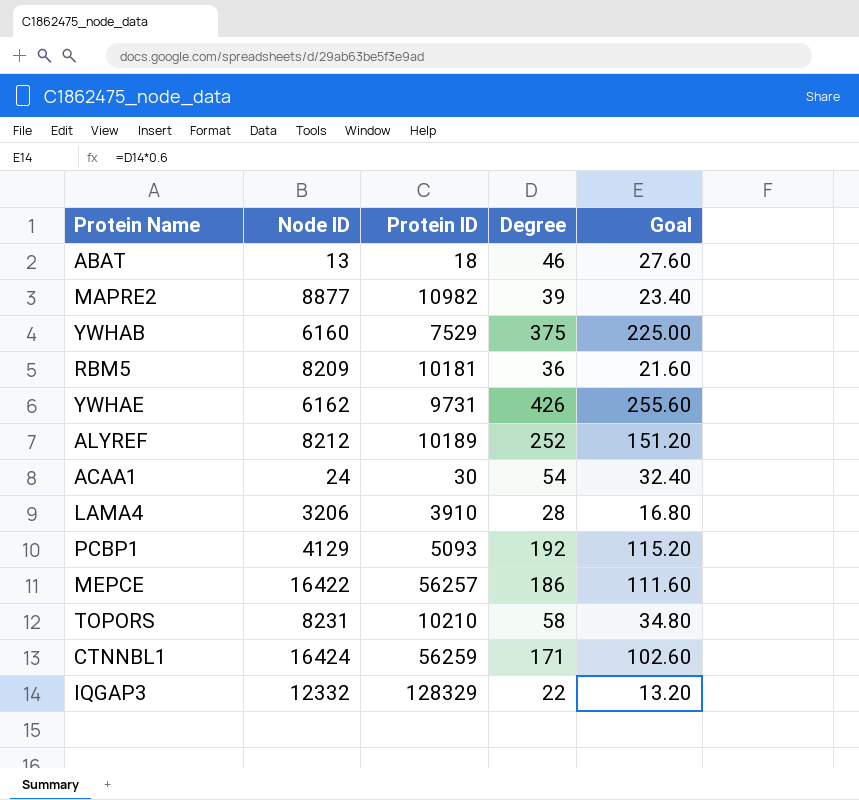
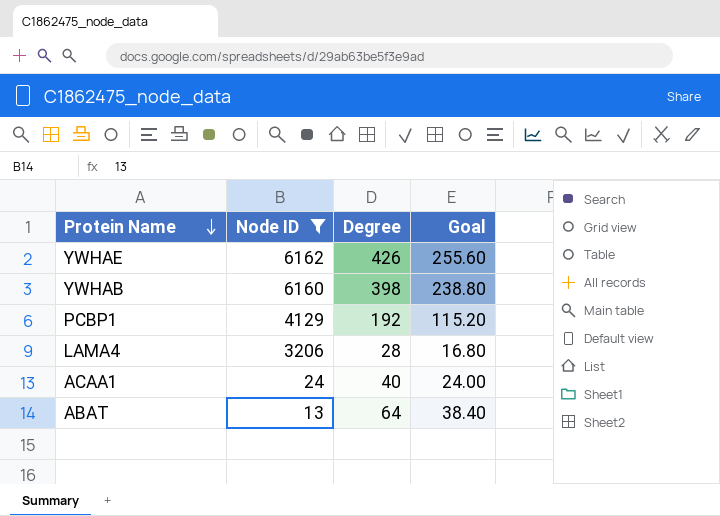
filter: none -> Node ID <= 6162
row order: none -> Protein Name descending
column Protein ID | position: 3 -> none
YWHAB | Degree: 375 -> 398
YWHAB | Goal: 225.00 -> 238.80
ACAA1 | Degree: 54 -> 40
ACAA1 | Goal: 32.40 -> 24.00
ABAT | Degree: 46 -> 64
ABAT | Goal: 27.60 -> 38.40

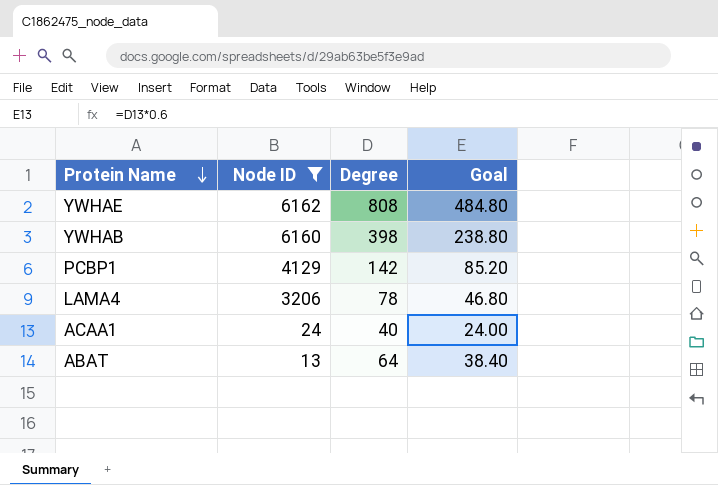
YWHAE | Degree: 426 -> 808
YWHAE | Goal: 255.60 -> 484.80
PCBP1 | Degree: 192 -> 142
PCBP1 | Goal: 115.20 -> 85.20
LAMA4 | Degree: 28 -> 78
LAMA4 | Goal: 16.80 -> 46.80

